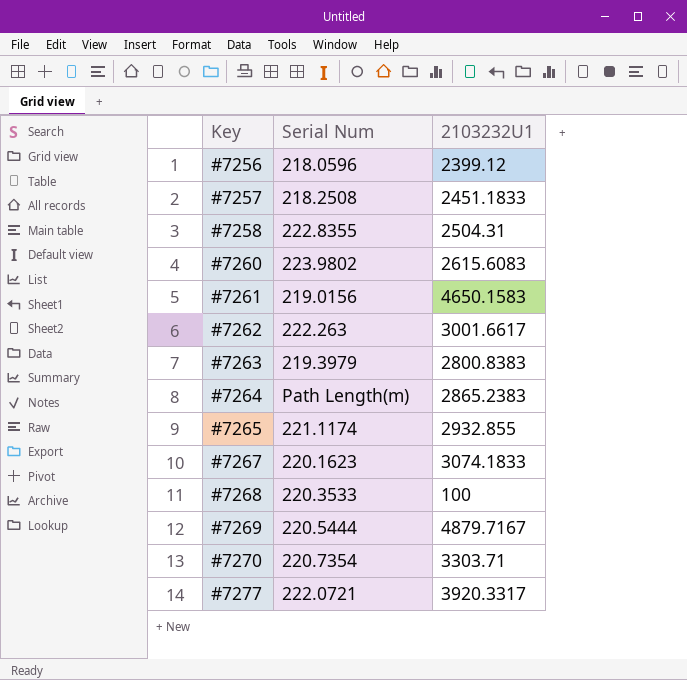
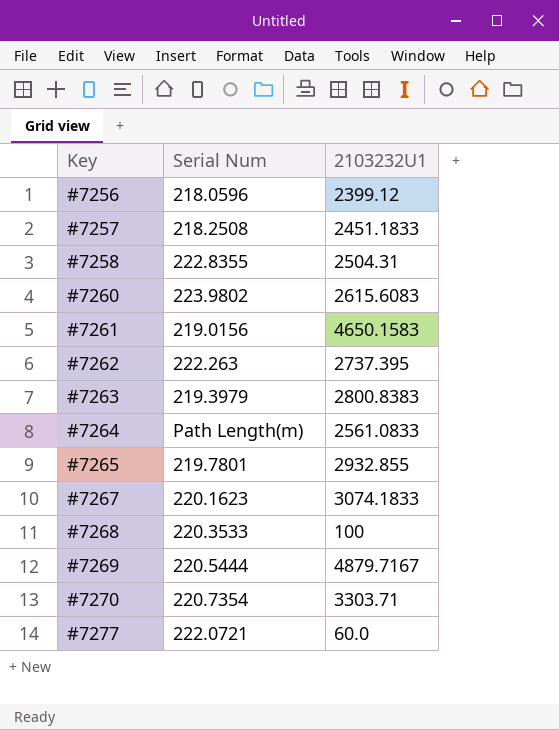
#7262 | 2103232U1: 3001.6617 -> 2737.395
#7264 | 2103232U1: 2865.2383 -> 2561.0833
#7265 | Serial Num: 221.1174 -> 219.7801
#7277 | 2103232U1: 3920.3317 -> 60.0

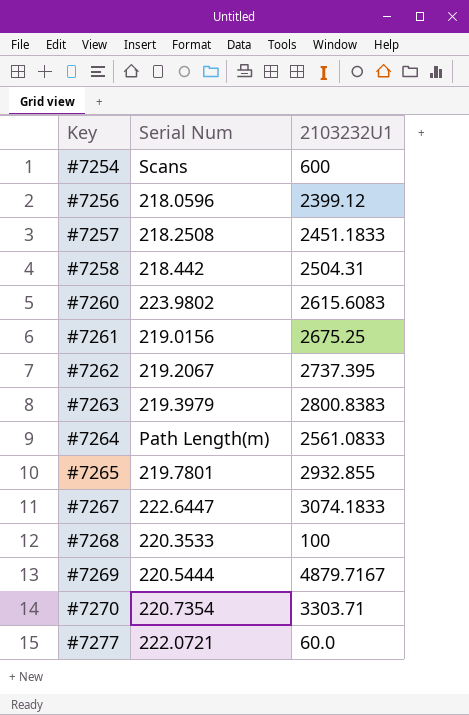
row #7254: none -> Scans | 600
#7258 | Serial Num: 222.8355 -> 218.442
#7261 | 2103232U1: 4650.1583 -> 2675.25
#7262 | Serial Num: 222.263 -> 219.2067
#7267 | Serial Num: 220.1623 -> 222.6447

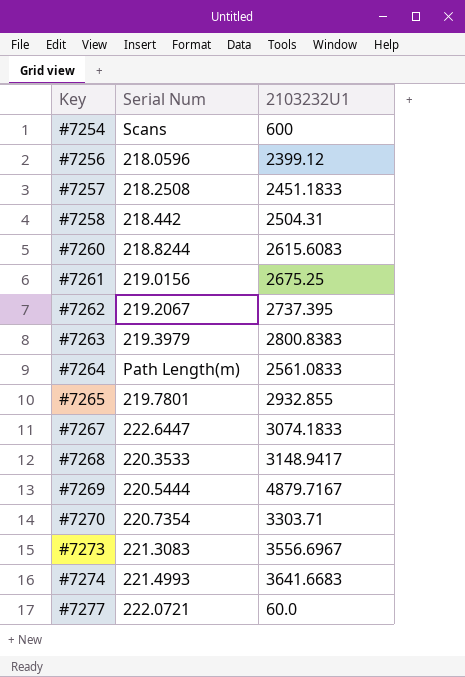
#7260 | Serial Num: 223.9802 -> 218.8244
#7268 | 2103232U1: 100 -> 3148.9417
row #7273: none -> 221.3083 | 3556.6967
row #7274: none -> 221.4993 | 3641.6683

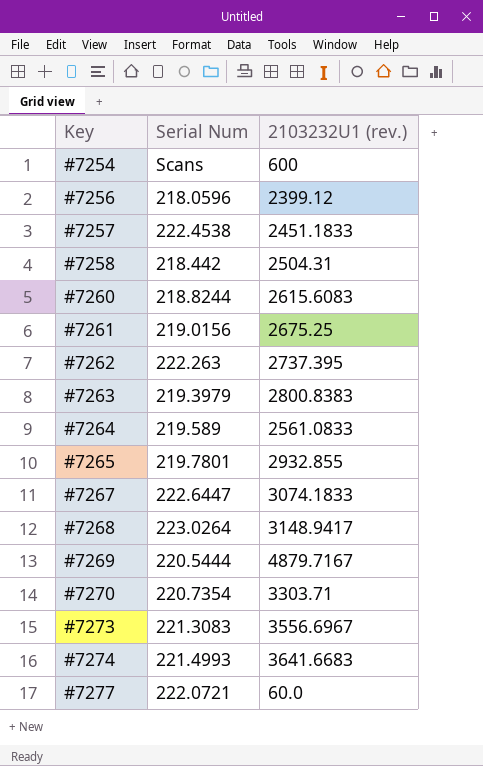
column name: 2103232U1 -> 2103232U1 (rev.)
#7257 | Serial Num: 218.2508 -> 222.4538
#7262 | Serial Num: 219.2067 -> 222.263
#7264 | Serial Num: Path Length(m) -> 219.589
#7268 | Serial Num: 220.3533 -> 223.0264

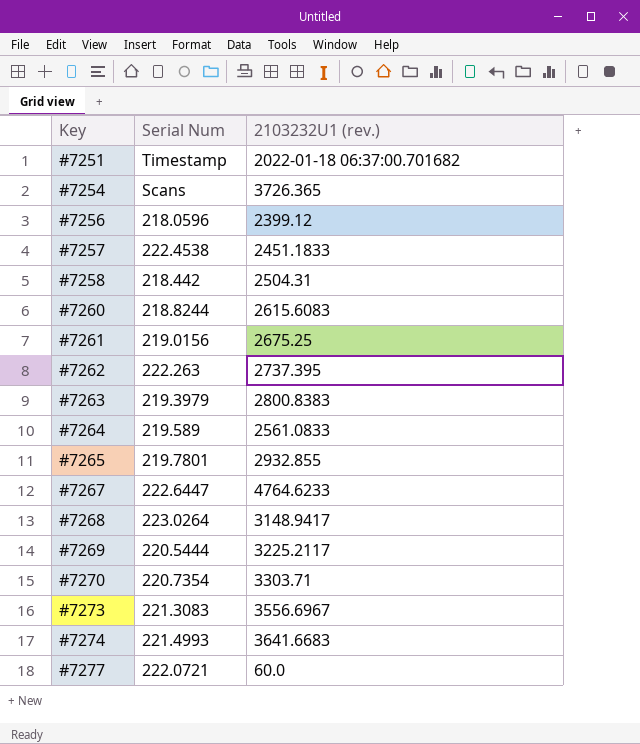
row #7251: none -> Timestamp | 2022-01-18 06:37:00.701682
#7254 | 2103232U1 (rev.): 600 -> 3726.365
#7267 | 2103232U1 (rev.): 3074.1833 -> 4764.6233
#7269 | 2103232U1 (rev.): 4879.7167 -> 3225.2117

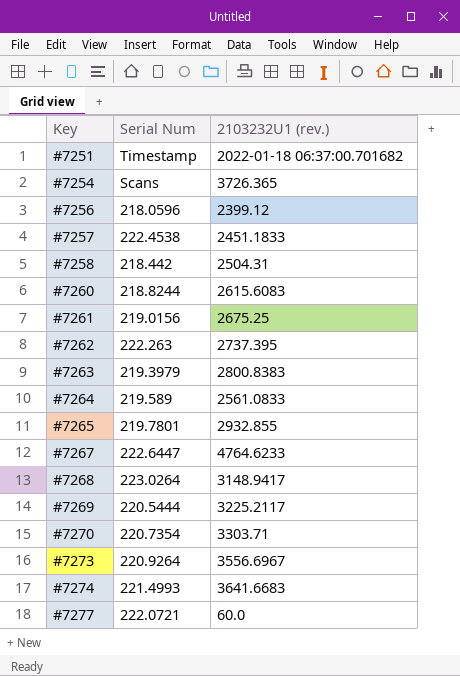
#7273 | Serial Num: 221.3083 -> 220.9264

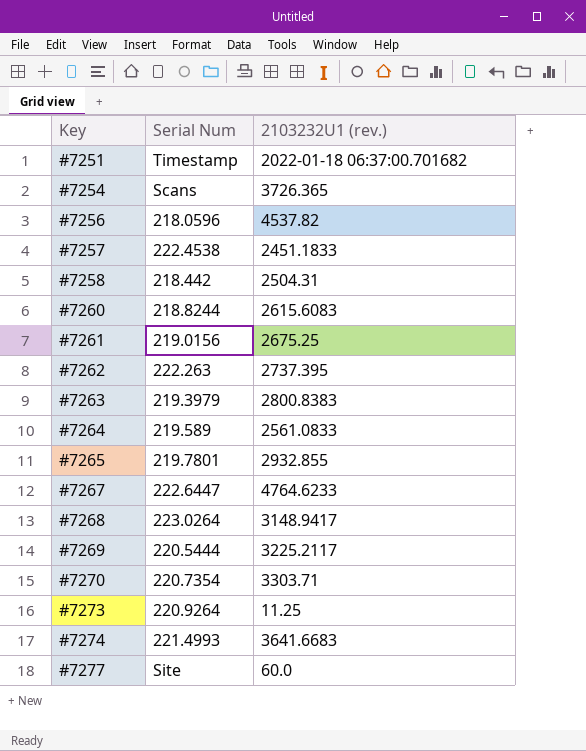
#7256 | 2103232U1 (rev.): 2399.12 -> 4537.82
#7273 | 2103232U1 (rev.): 3556.6967 -> 11.25
#7277 | Serial Num: 222.0721 -> Site

